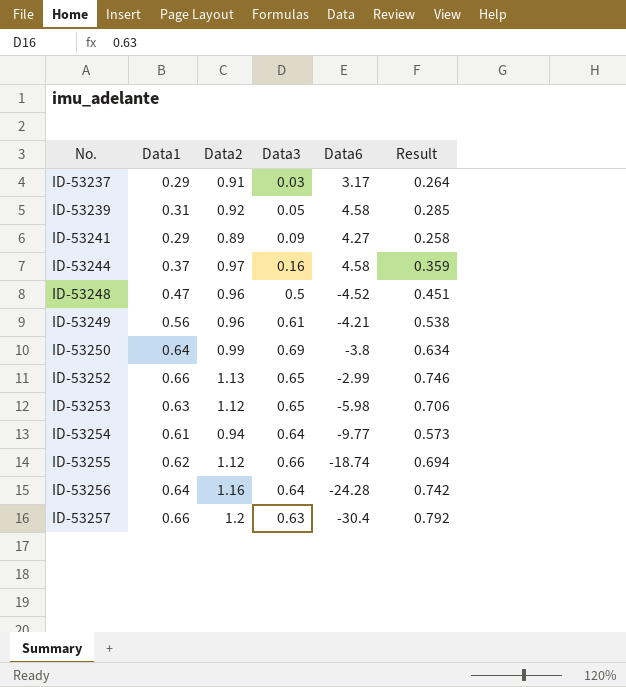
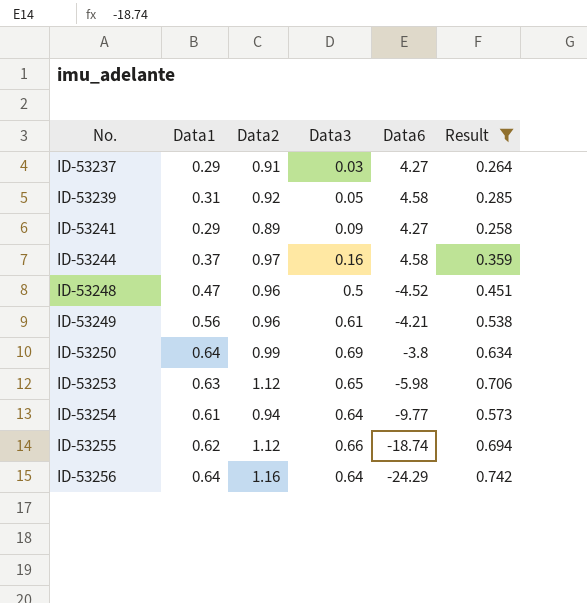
filter: none -> Result <= 0.742
ID-53237 | Data6: 3.17 -> 4.27
ID-53256 | Data6: -24.28 -> -24.29

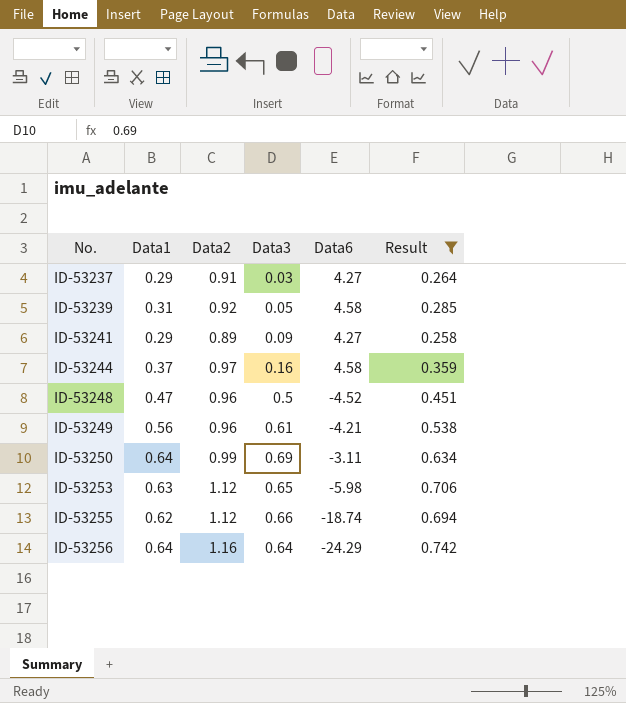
row ID-53254: 0.61 | 0.94 | 0.64 | -9.77 | 0.573 -> none
ID-53250 | Data6: -3.8 -> -3.11

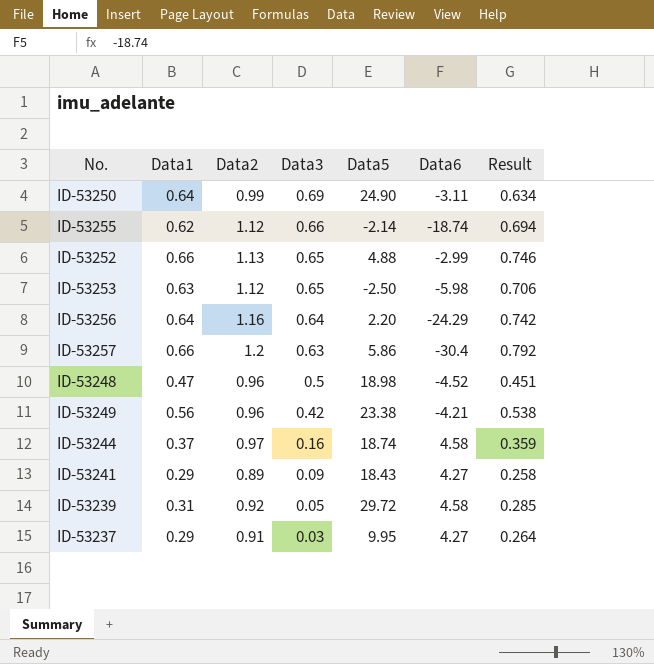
filter: Result <= 0.742 -> none
row order: No. ascending -> Data3 descending
column Data5 | position: none -> 5
ID-53249 | Data3: 0.61 -> 0.42

